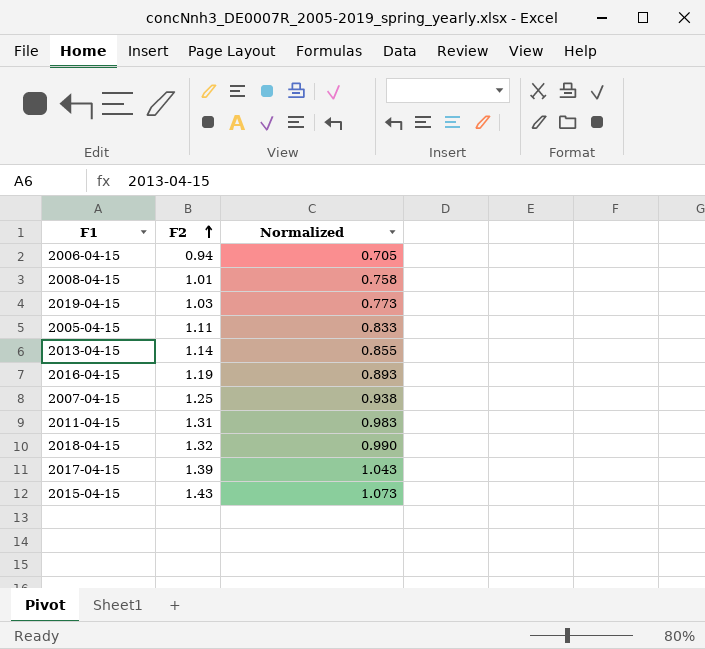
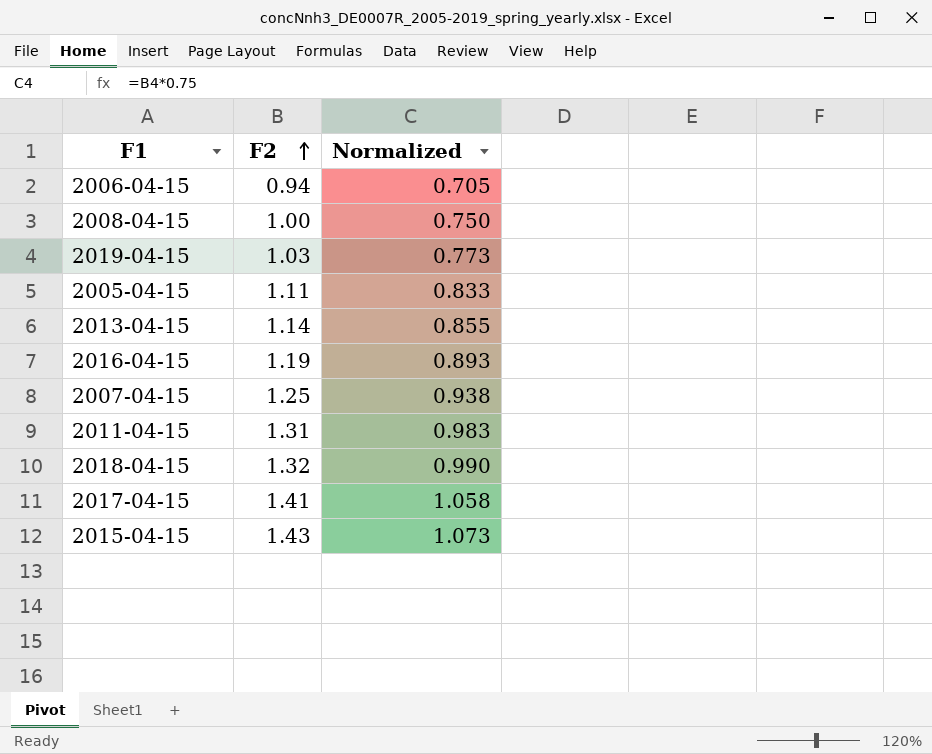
2008-04-15 | F2: 1.01 -> 1.00
2008-04-15 | Normalized: 0.758 -> 0.750
2017-04-15 | F2: 1.39 -> 1.41
2017-04-15 | Normalized: 1.043 -> 1.058

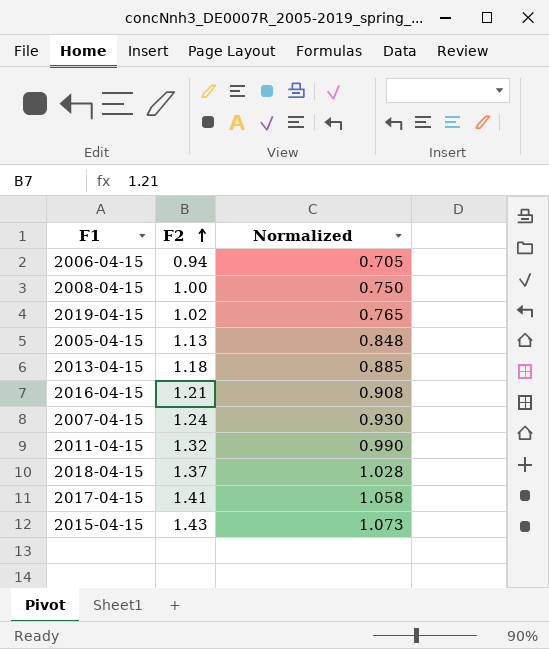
2019-04-15 | F2: 1.03 -> 1.02
2019-04-15 | Normalized: 0.773 -> 0.765
2005-04-15 | F2: 1.11 -> 1.13
2005-04-15 | Normalized: 0.833 -> 0.848
2013-04-15 | F2: 1.14 -> 1.18
2013-04-15 | Normalized: 0.855 -> 0.885
2016-04-15 | F2: 1.19 -> 1.21
2016-04-15 | Normalized: 0.893 -> 0.908
2007-04-15 | F2: 1.25 -> 1.24
2007-04-15 | Normalized: 0.938 -> 0.930
2011-04-15 | F2: 1.31 -> 1.32
2011-04-15 | Normalized: 0.983 -> 0.990
2018-04-15 | F2: 1.32 -> 1.37
2018-04-15 | Normalized: 0.990 -> 1.028

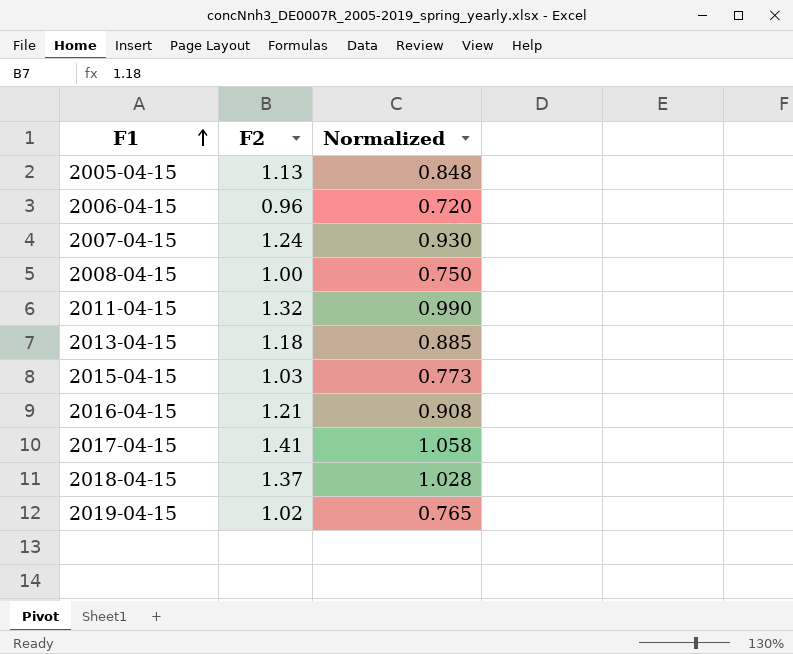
row order: F2 ascending -> F1 ascending
2006-04-15 | F2: 0.94 -> 0.96
2006-04-15 | Normalized: 0.705 -> 0.720
2015-04-15 | F2: 1.43 -> 1.03
2015-04-15 | Normalized: 1.073 -> 0.773

